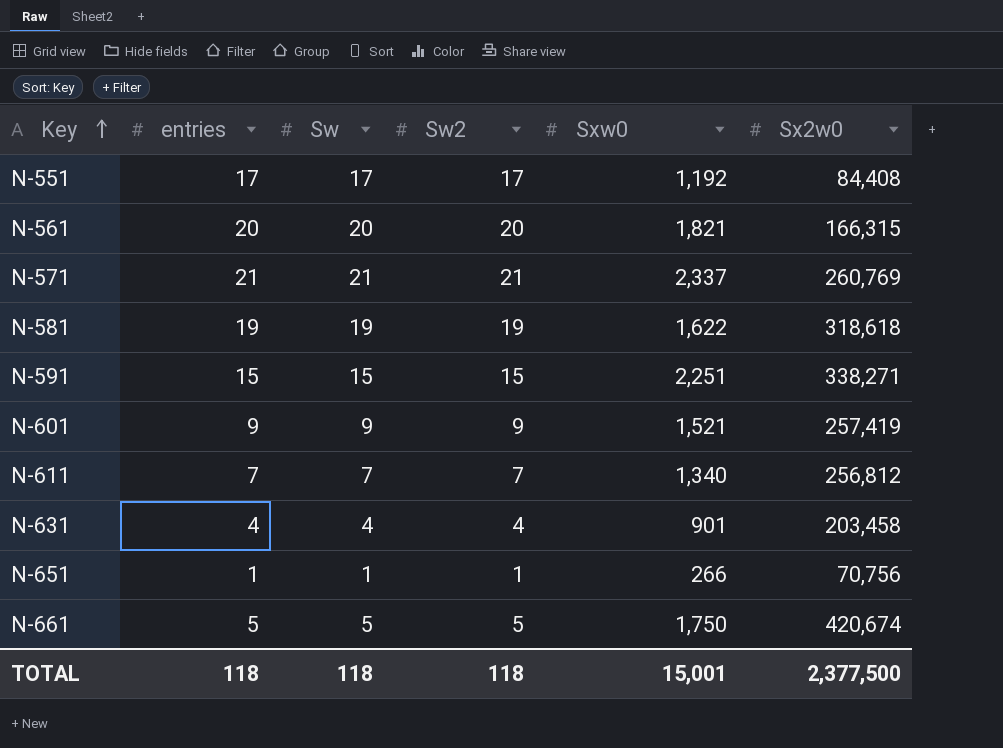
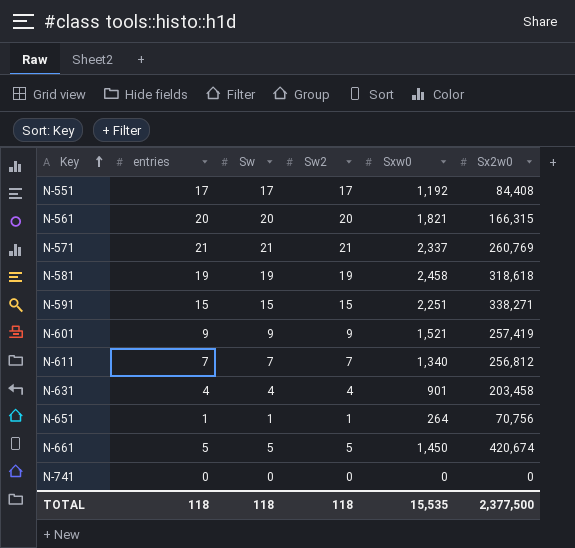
N-581 | Sxw0: 1,622 -> 2,458
N-651 | Sxw0: 266 -> 264
N-661 | Sxw0: 1,750 -> 1,450
row N-741: none -> 0 | 0 | 0 | 0 | 0
TOTAL | Sxw0: 15,001 -> 15,535

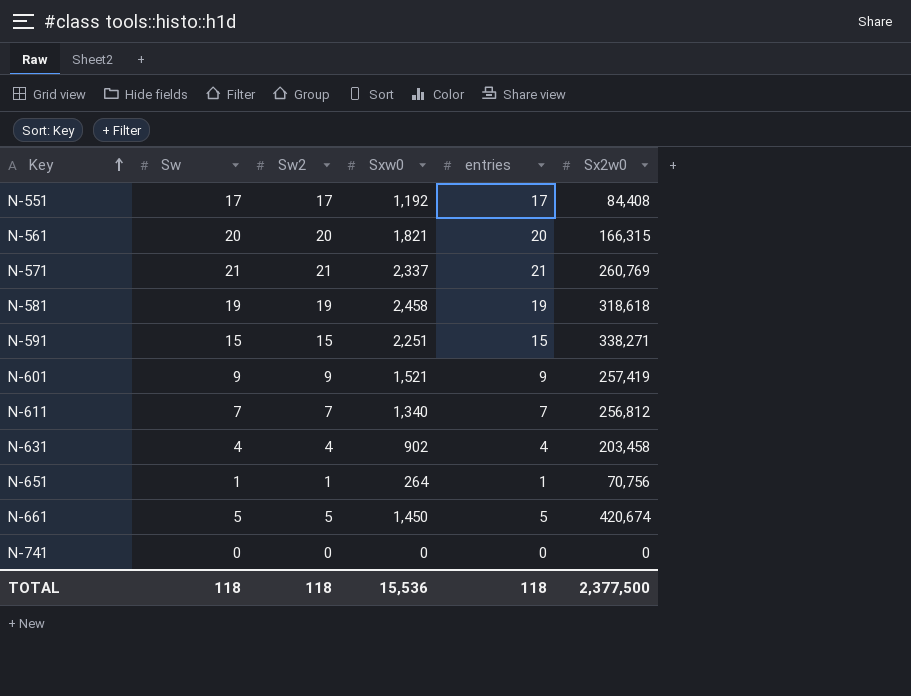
column entries | position: 2 -> 5
N-631 | Sxw0: 901 -> 902
TOTAL | Sxw0: 15,535 -> 15,536

